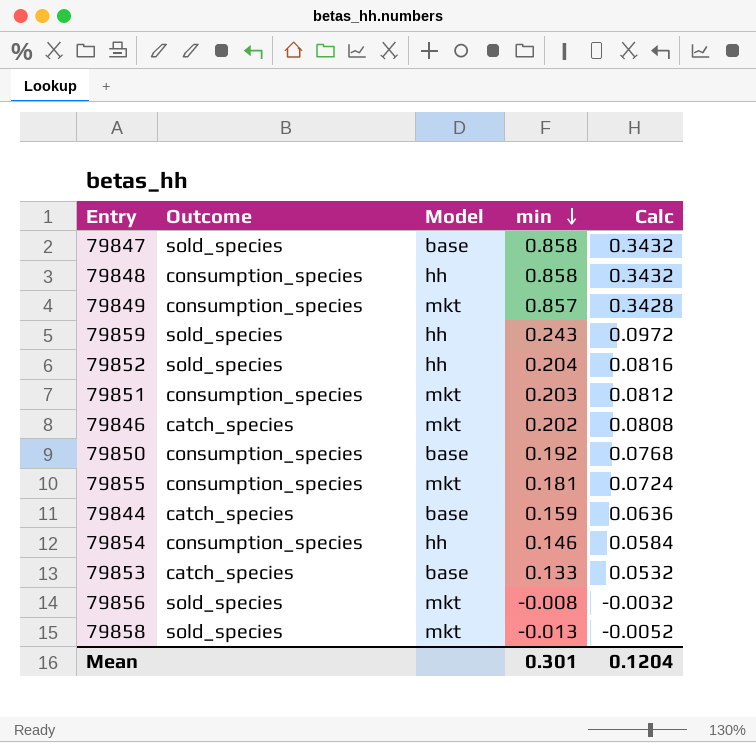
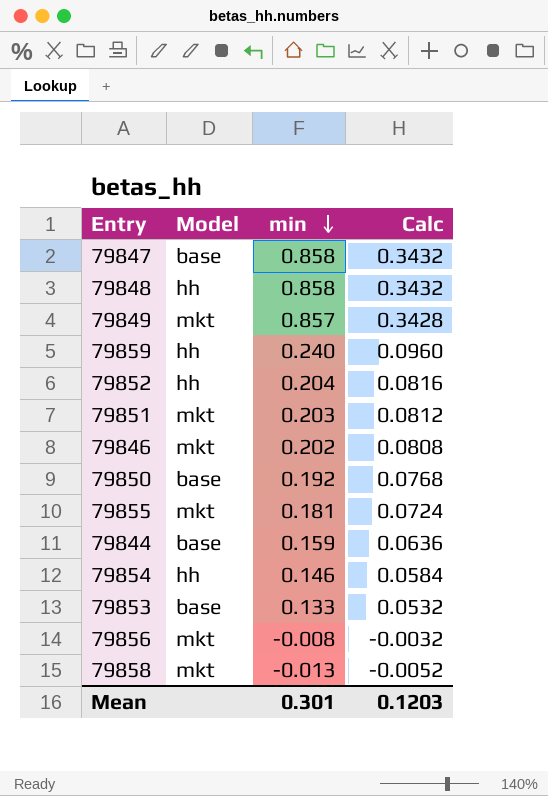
column Outcome | position: 2 -> none
79859 | min: 0.243 -> 0.240
79859 | Calc: 0.0972 -> 0.0960
Mean | Calc: 0.1204 -> 0.1203

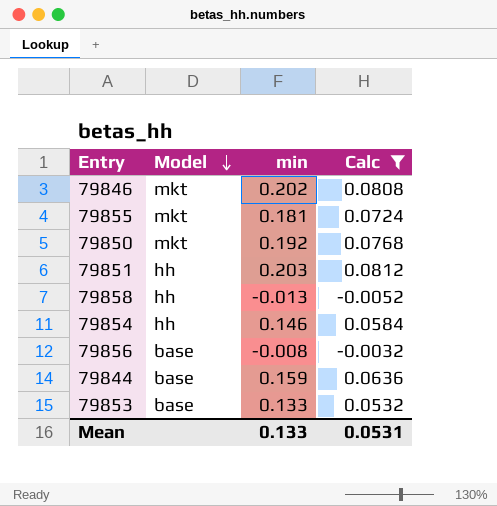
filter: none -> Calc <= 0.0812
row order: min descending -> Model descending
79850 | Model: base -> mkt
79851 | Model: mkt -> hh
79858 | Model: mkt -> hh
79856 | Model: mkt -> base
Mean | min: 0.301 -> 0.133
Mean | Calc: 0.1203 -> 0.0531

